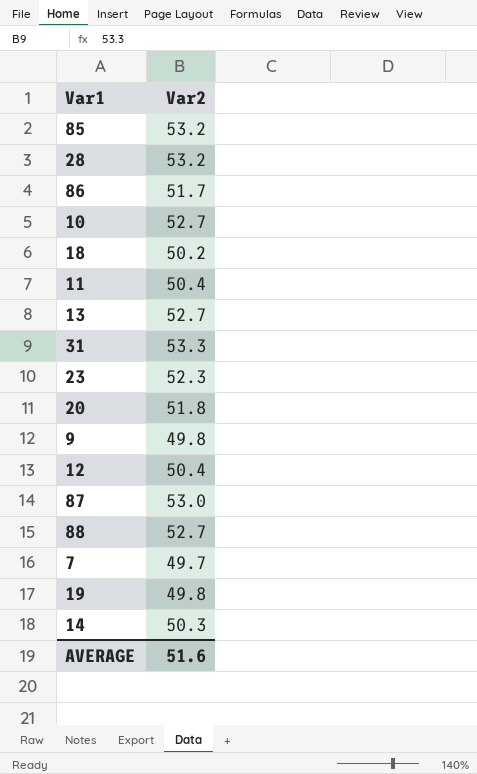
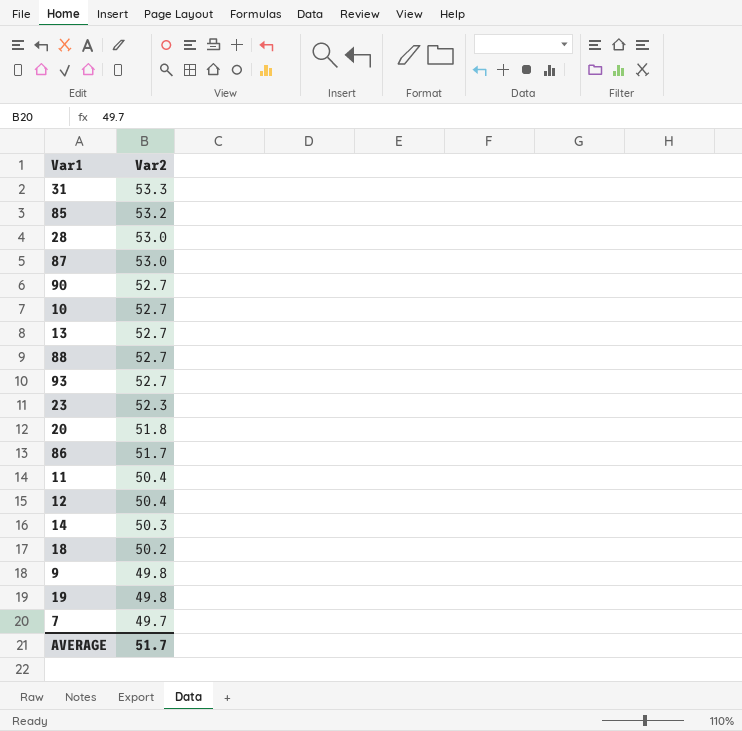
row order: none -> Var2 descending
28 | Var2: 53.2 -> 53.0
row 90: none -> 52.7
row 93: none -> 52.7
AVERAGE | Var2: 51.6 -> 51.7

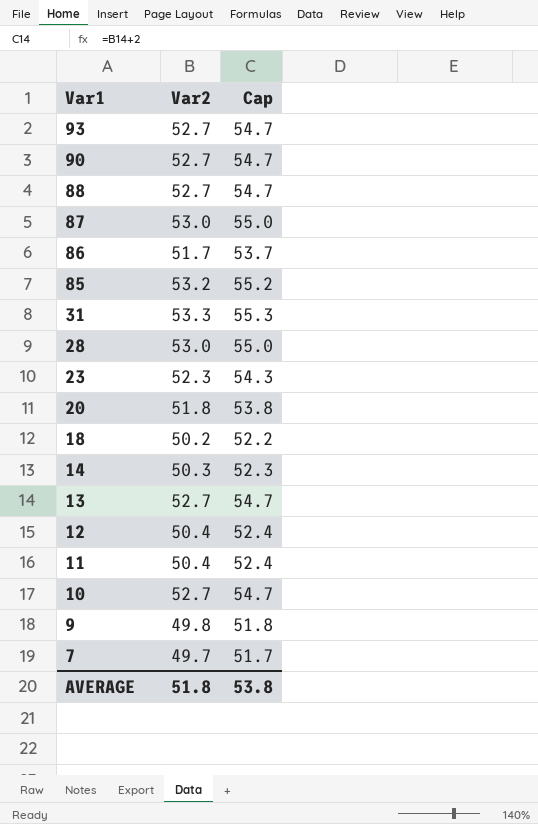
row order: Var2 descending -> Var1 descending
column Cap | formula: none -> [Var2] + 2
row 19: 49.8 -> none
AVERAGE | Var2: 51.7 -> 51.8

